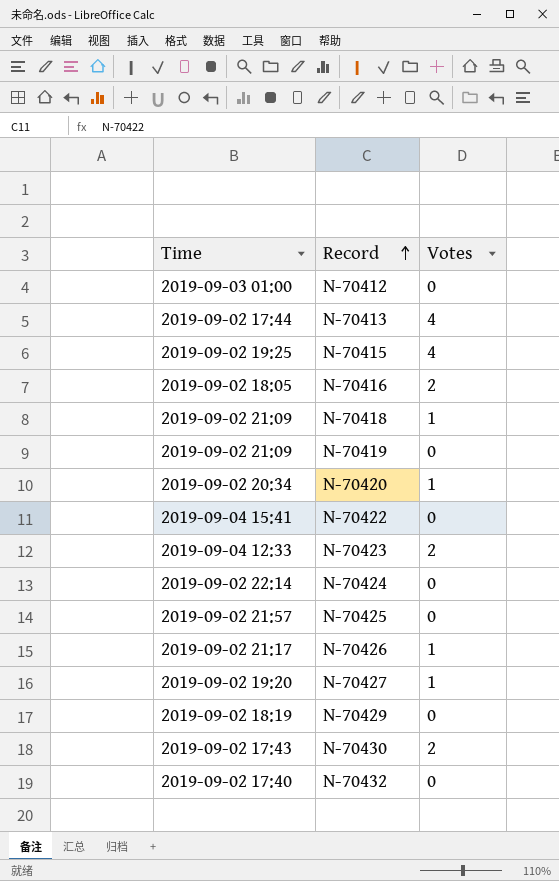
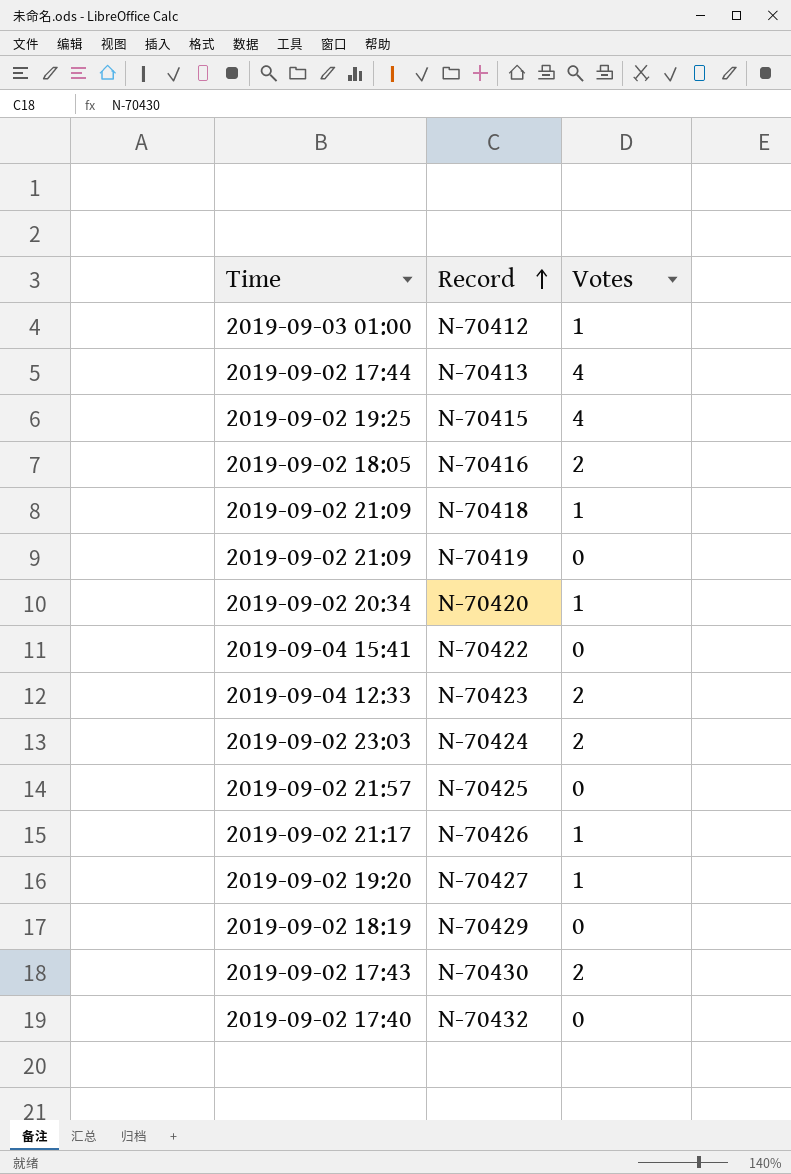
N-70412 | Votes: 0 -> 1
N-70424 | Time: 2019-09-02 22:14 -> 2019-09-02 23:03
N-70424 | Votes: 0 -> 2

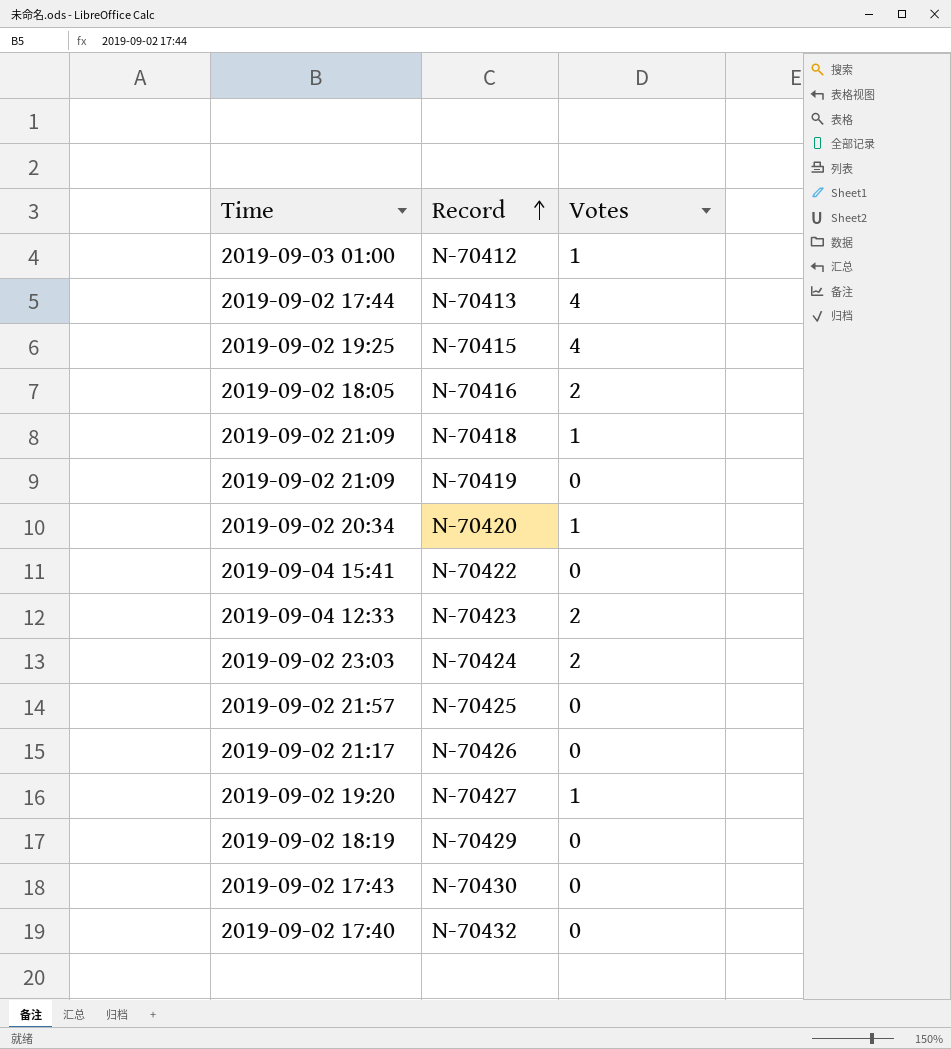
N-70426 | Votes: 1 -> 0
N-70430 | Votes: 2 -> 0

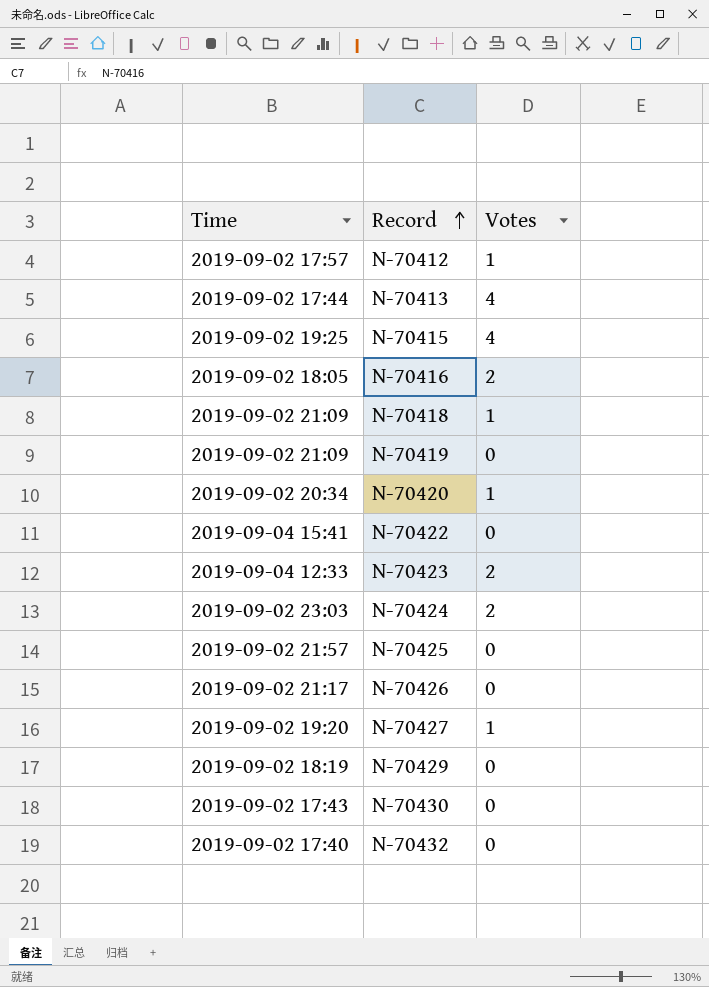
N-70412 | Time: 2019-09-03 01:00 -> 2019-09-02 17:57

